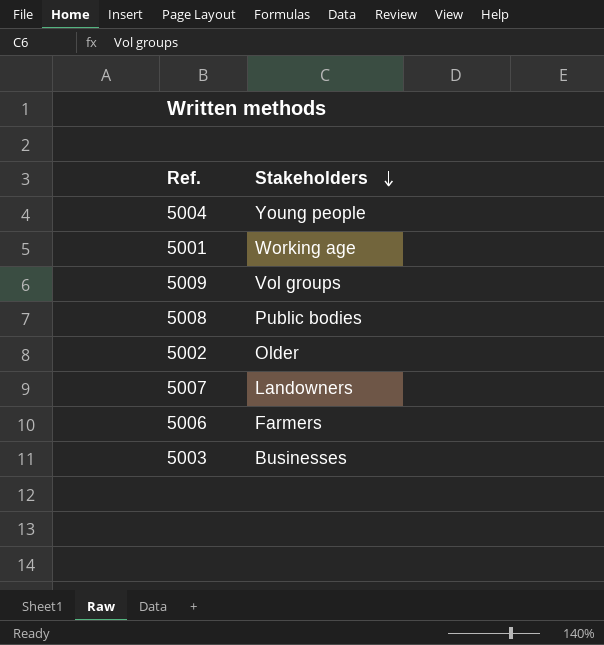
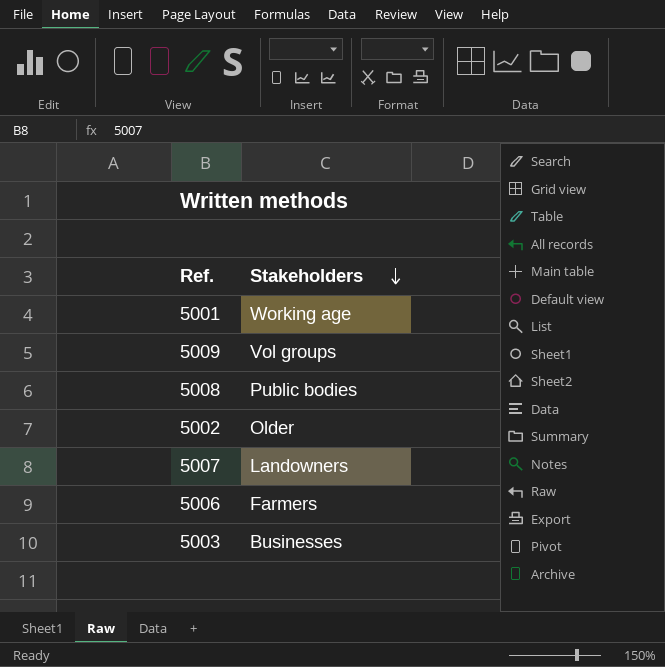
row 5004: Young people -> none

